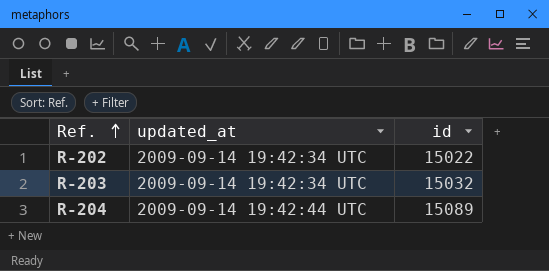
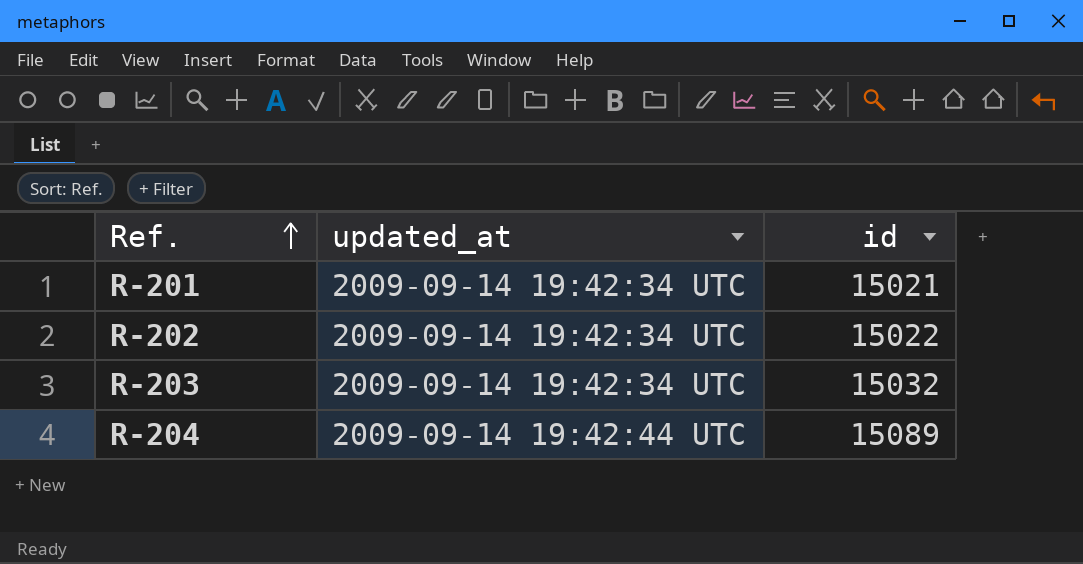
row R-201: none -> 2009-09-14 19:42:34 UTC | 15021

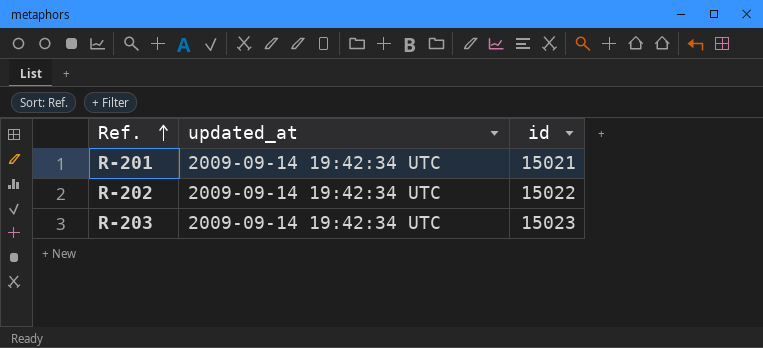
row R-204: 2009-09-14 19:42:44 UTC | 15089 -> none
R-203 | id: 15032 -> 15023

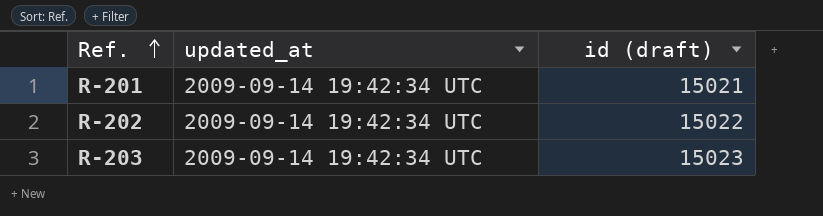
column name: id -> id (draft)

